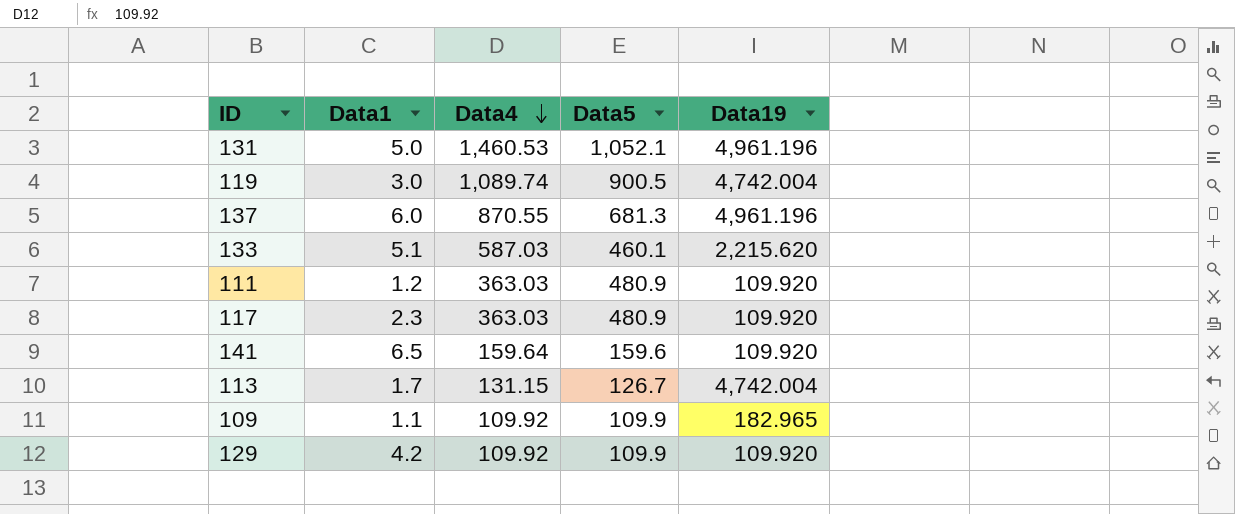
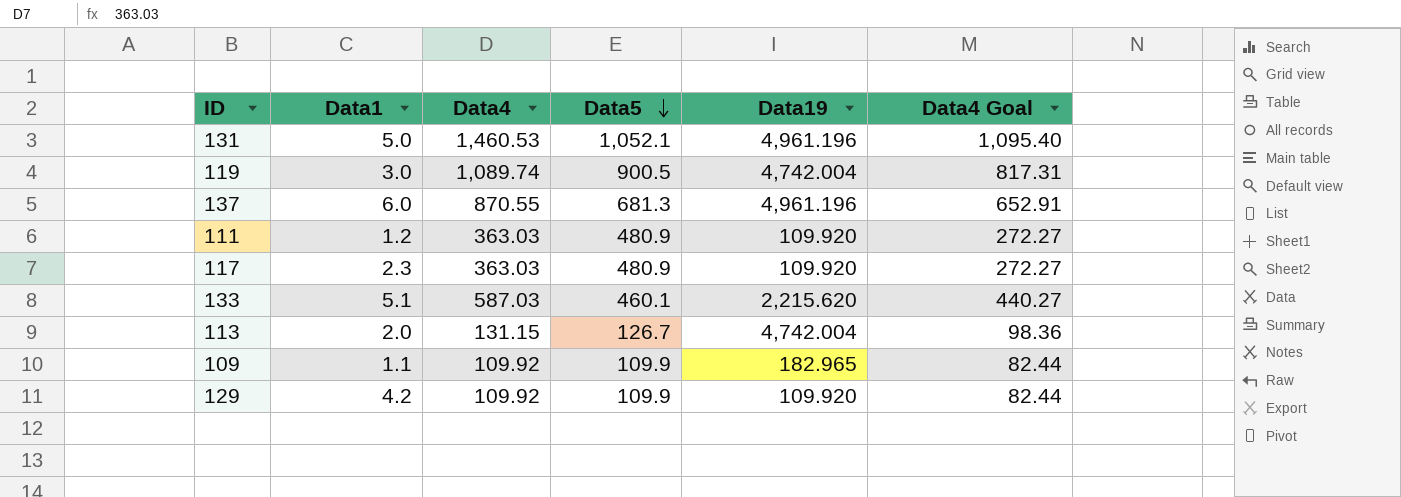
row order: Data4 descending -> Data5 descending
column Data4 Goal | formula: none -> [Data4] * 0.75
row 141: 6.5 | 159.64 | 159.6 | 109.920 -> none
113 | Data1: 1.7 -> 2.0

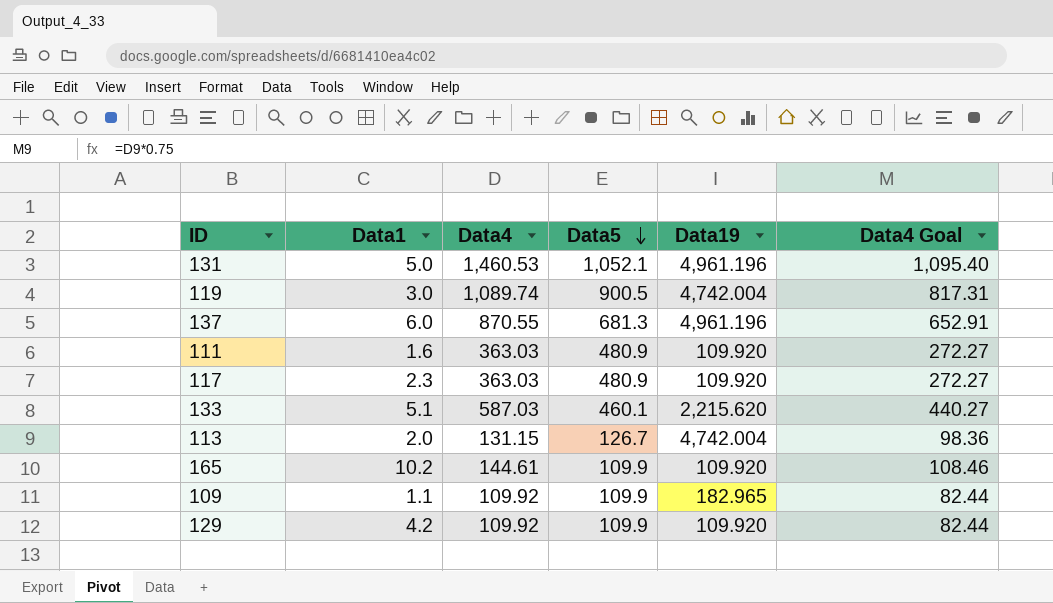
111 | Data1: 1.2 -> 1.6
row 165: none -> 10.2 | 144.61 | 109.9 | 109.920 | 108.46

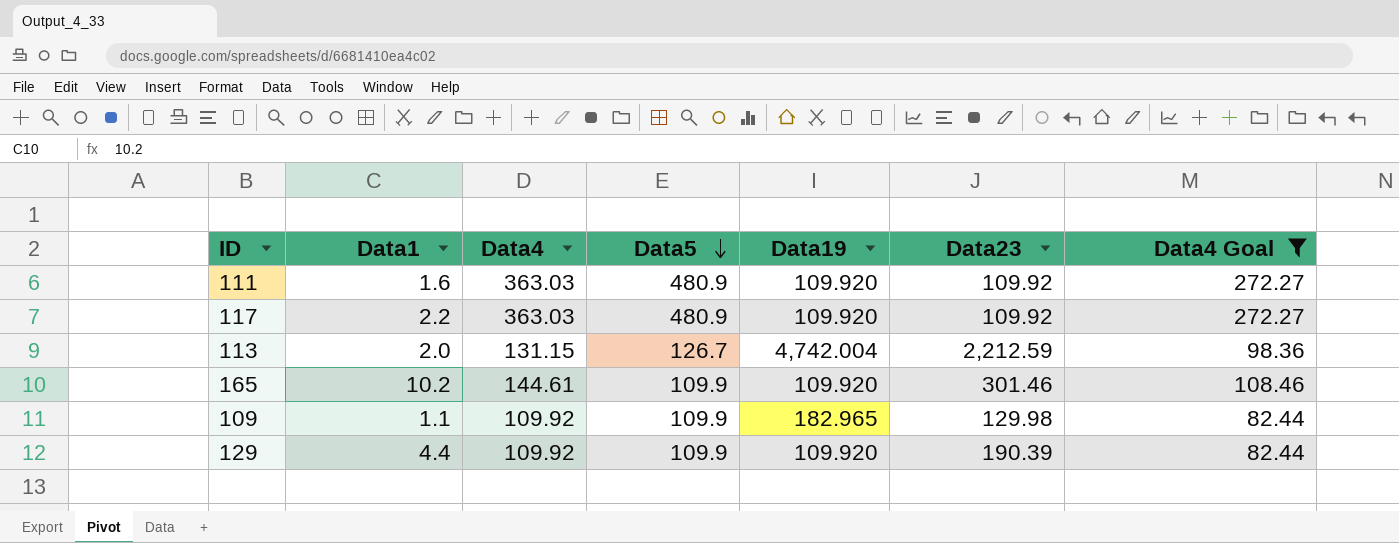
filter: none -> Data4 Goal <= 272.27
column Data23 | position: none -> 6
117 | Data1: 2.3 -> 2.2
129 | Data1: 4.2 -> 4.4

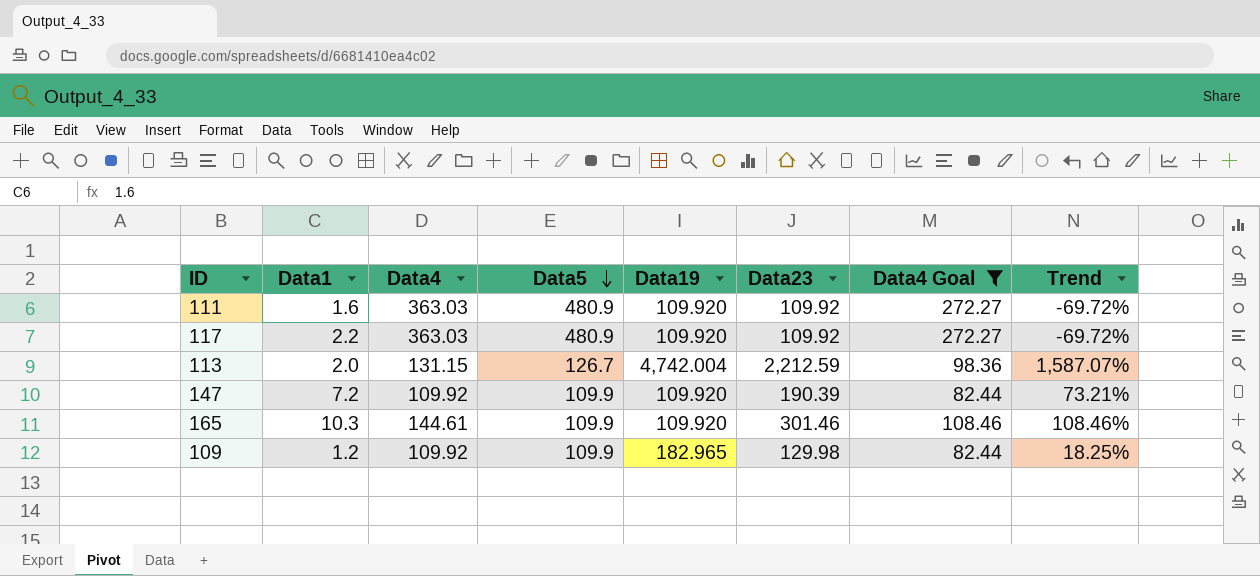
column Trend | formula: none -> ([Data23] - [Data4]) / [Data4]
row 129: 4.4 | 109.92 | 109.9 | 109.920 | 190.39 | 82.44 -> none
row 147: none -> 7.2 | 109.92 | 109.9 | 109.920 | 190.39 | 82.44 | 73.21%
165 | Data1: 10.2 -> 10.3
109 | Data1: 1.1 -> 1.2

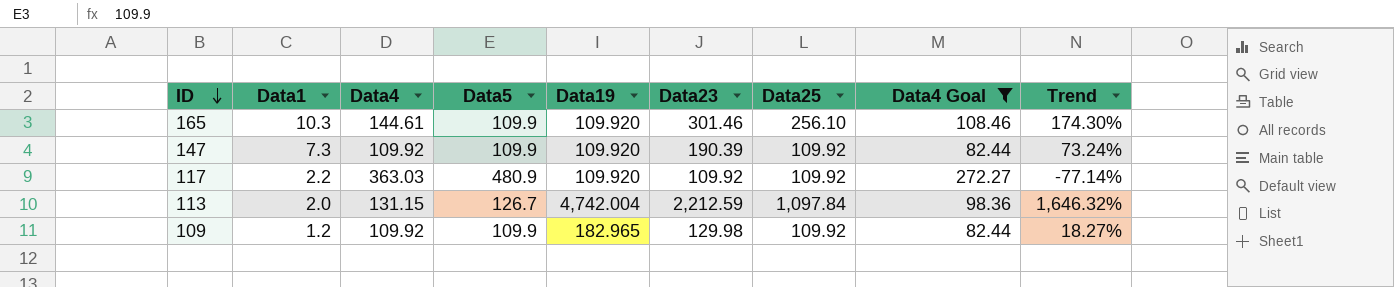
row order: Data5 descending -> ID descending
column Data25 | position: none -> 7
column Trend | formula: ([Data23] - [Data4]) / [Data4] -> ([Data23] - [Data5]) / [Data5]
row 111: 1.6 | 363.03 | 480.9 | 109.920 | 109.92 | 272.27 | -69.72% -> none
147 | Data1: 7.2 -> 7.3

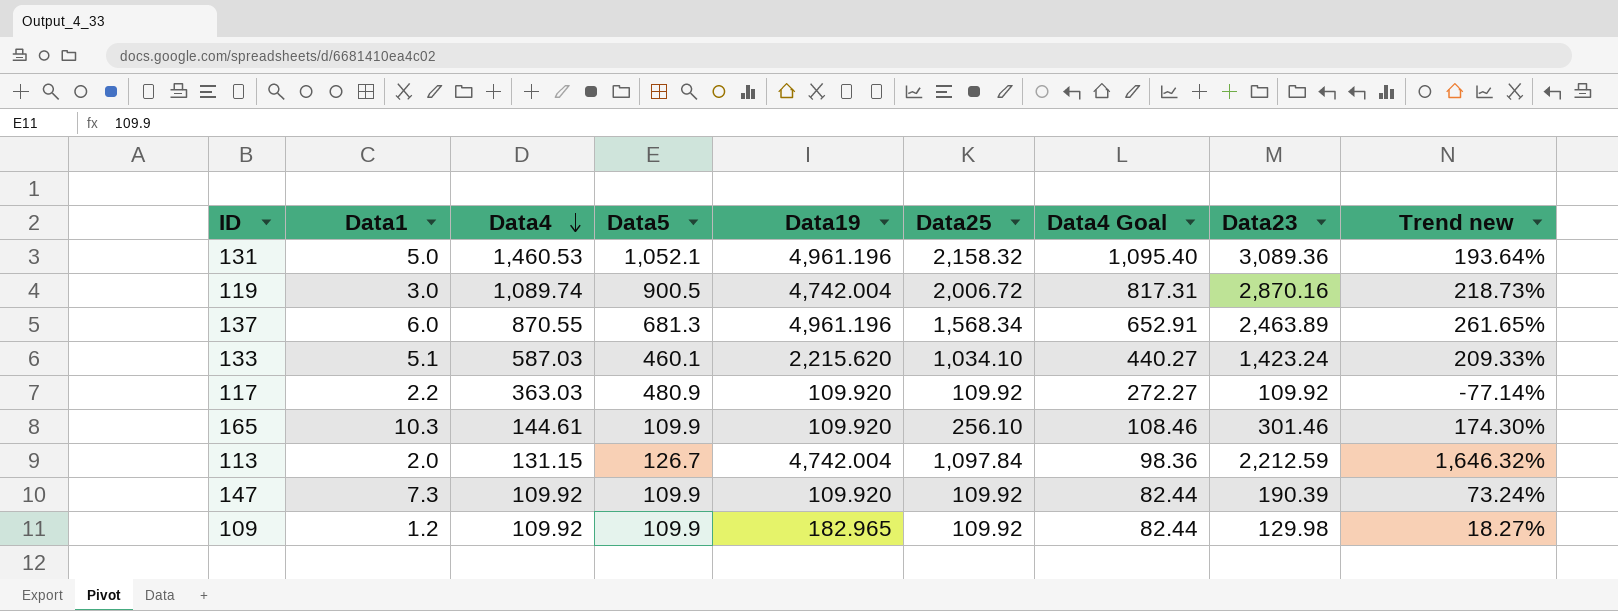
filter: Data4 Goal <= 272.27 -> none
row order: ID descending -> Data4 descending
column Data23 | position: 6 -> 8
column name: Trend -> Trend new

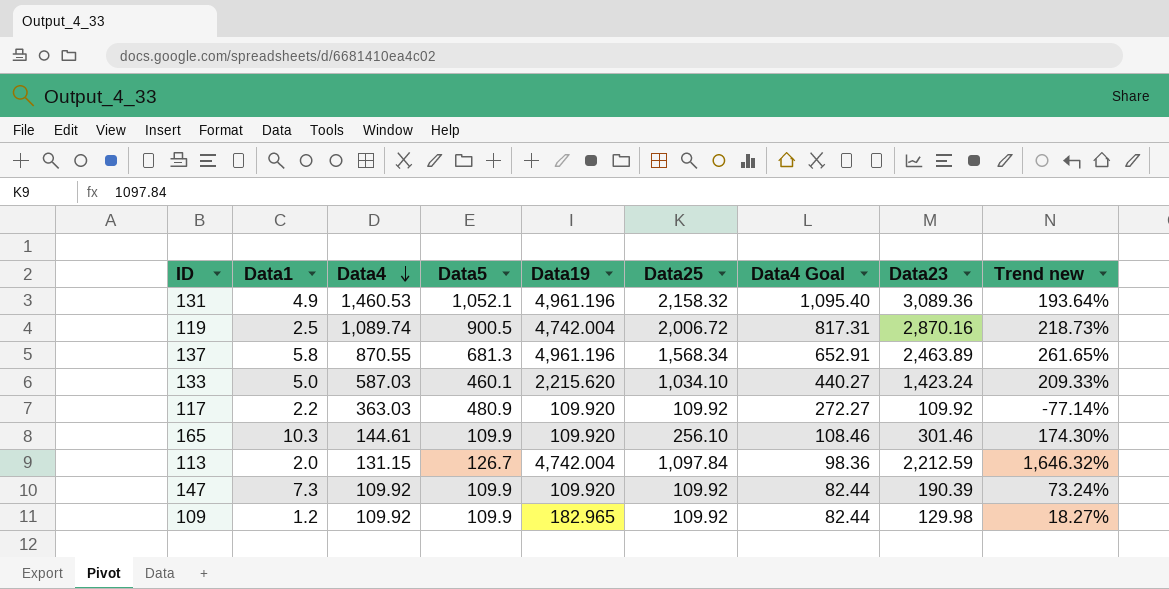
131 | Data1: 5.0 -> 4.9
119 | Data1: 3.0 -> 2.5
137 | Data1: 6.0 -> 5.8
133 | Data1: 5.1 -> 5.0

